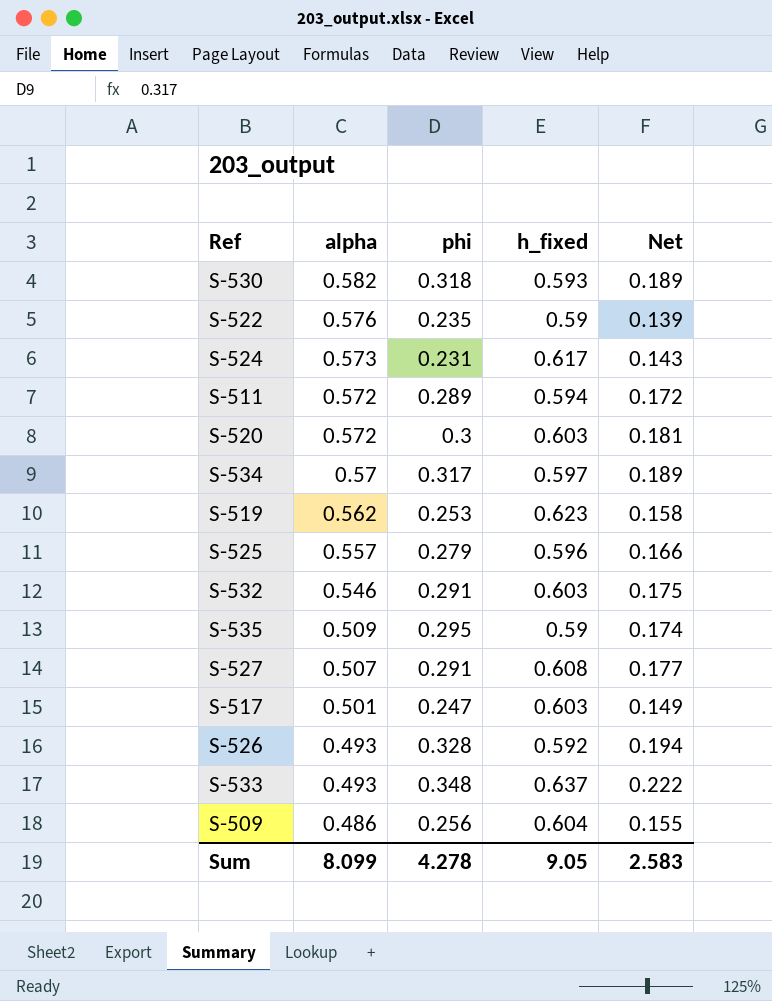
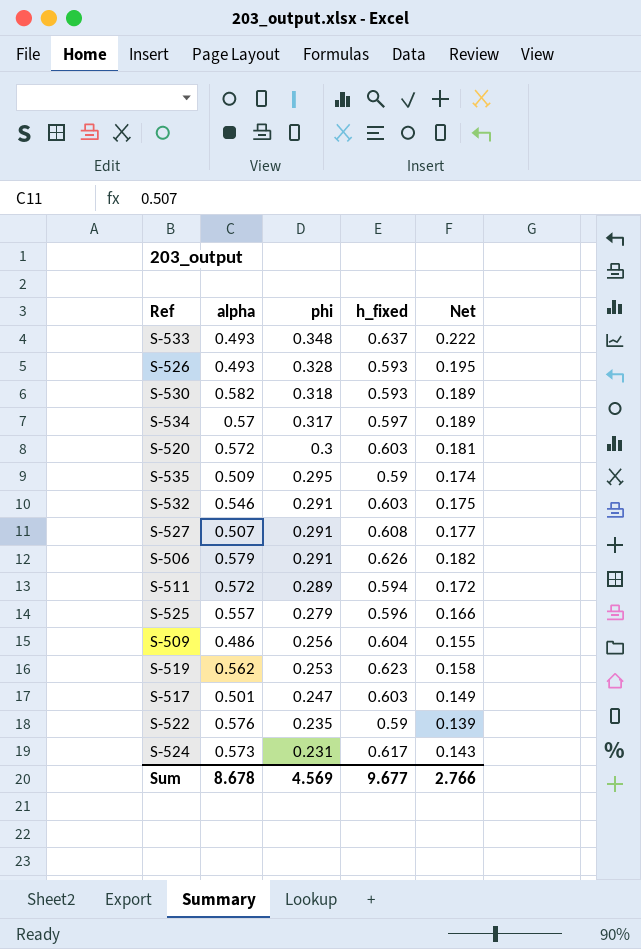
row order: alpha descending -> phi descending
S-526 | h_fixed: 0.592 -> 0.593
S-526 | Net: 0.194 -> 0.195
row S-506: none -> 0.579 | 0.291 | 0.626 | 0.182
Sum | alpha: 8.099 -> 8.678
Sum | phi: 4.278 -> 4.569
Sum | h_fixed: 9.05 -> 9.677
Sum | Net: 2.583 -> 2.766

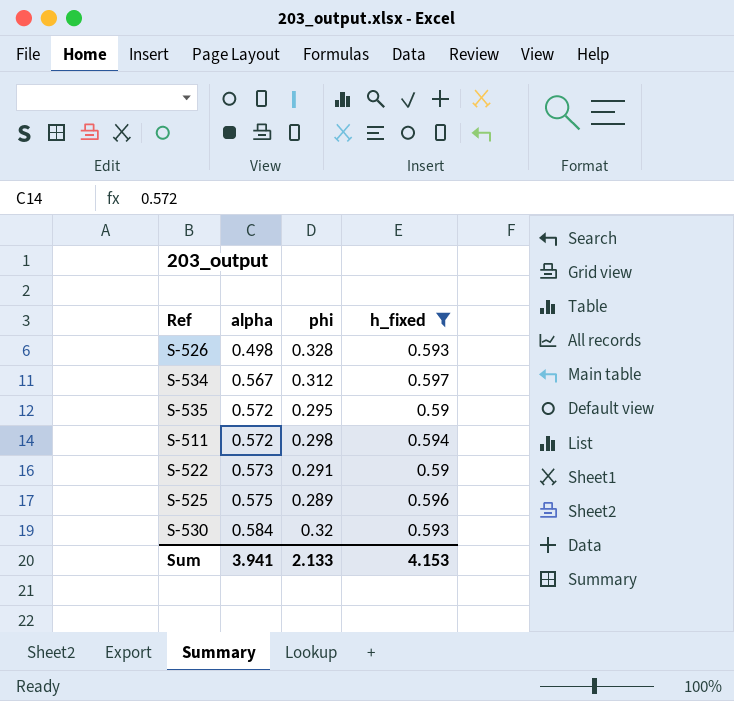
filter: none -> h_fixed <= 0.597
row order: phi descending -> alpha ascending
column Net | formula: [phi] * [h_fixed] -> none
S-526 | alpha: 0.493 -> 0.498
S-534 | alpha: 0.57 -> 0.567
S-534 | phi: 0.317 -> 0.312
S-535 | alpha: 0.509 -> 0.572
S-511 | phi: 0.289 -> 0.298
S-522 | alpha: 0.576 -> 0.573
S-522 | phi: 0.235 -> 0.291
S-525 | alpha: 0.557 -> 0.575
S-525 | phi: 0.279 -> 0.289
S-530 | alpha: 0.582 -> 0.584
S-530 | phi: 0.318 -> 0.32
Sum | alpha: 8.678 -> 3.941
Sum | phi: 4.569 -> 2.133
Sum | h_fixed: 9.677 -> 4.153

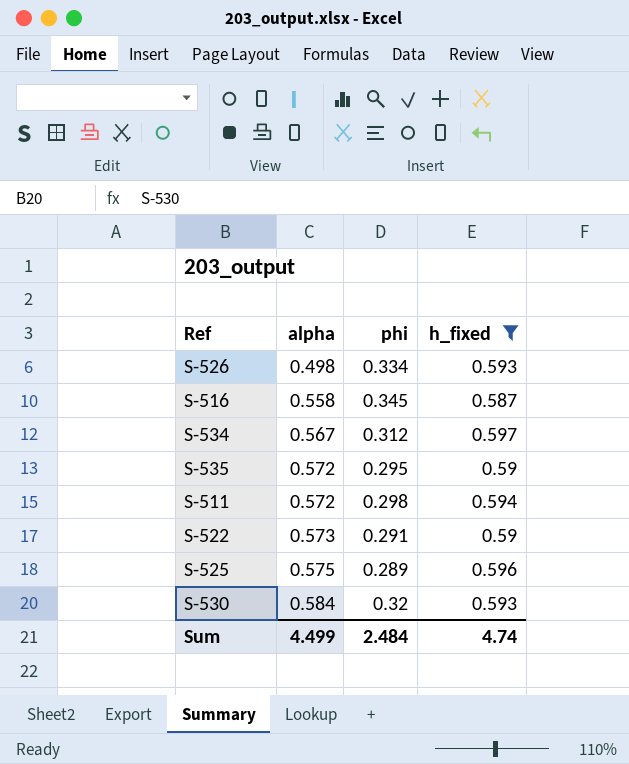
S-526 | phi: 0.328 -> 0.334
row S-516: none -> 0.558 | 0.345 | 0.587
Sum | alpha: 3.941 -> 4.499
Sum | phi: 2.133 -> 2.484
Sum | h_fixed: 4.153 -> 4.74

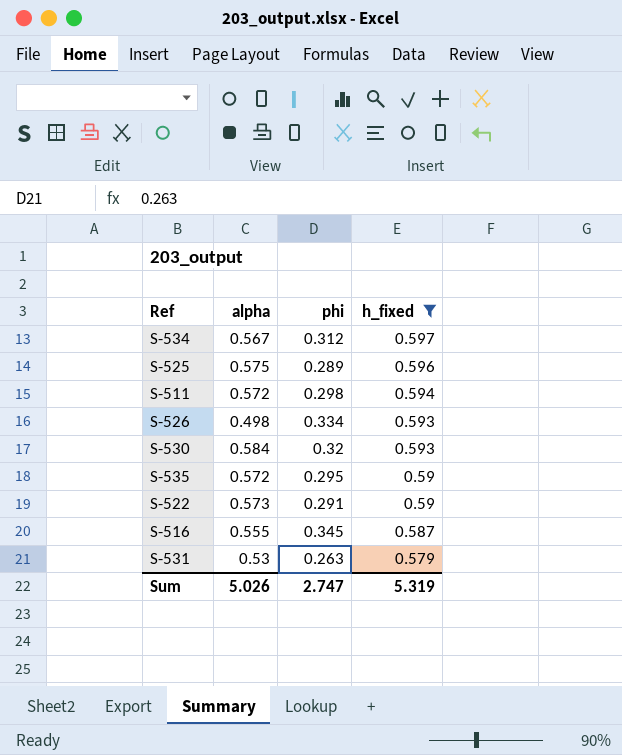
row order: alpha ascending -> h_fixed descending
S-516 | alpha: 0.558 -> 0.555
row S-531: none -> 0.53 | 0.263 | 0.579
Sum | alpha: 4.499 -> 5.026
Sum | phi: 2.484 -> 2.747
Sum | h_fixed: 4.74 -> 5.319

